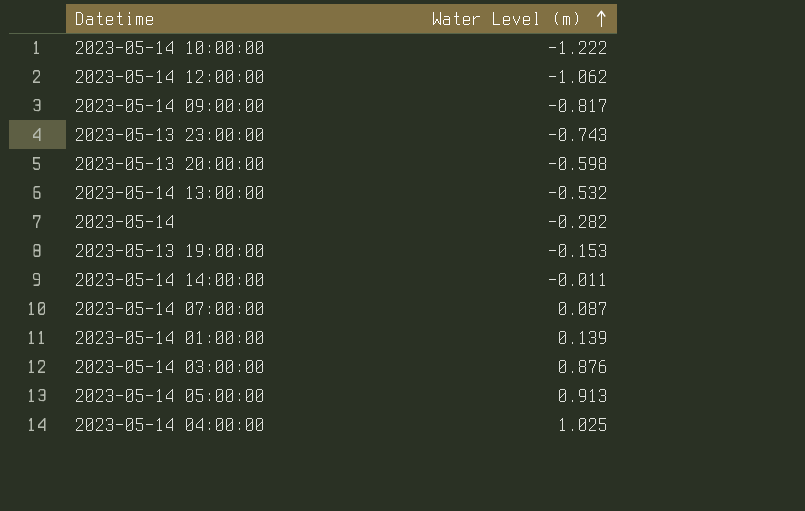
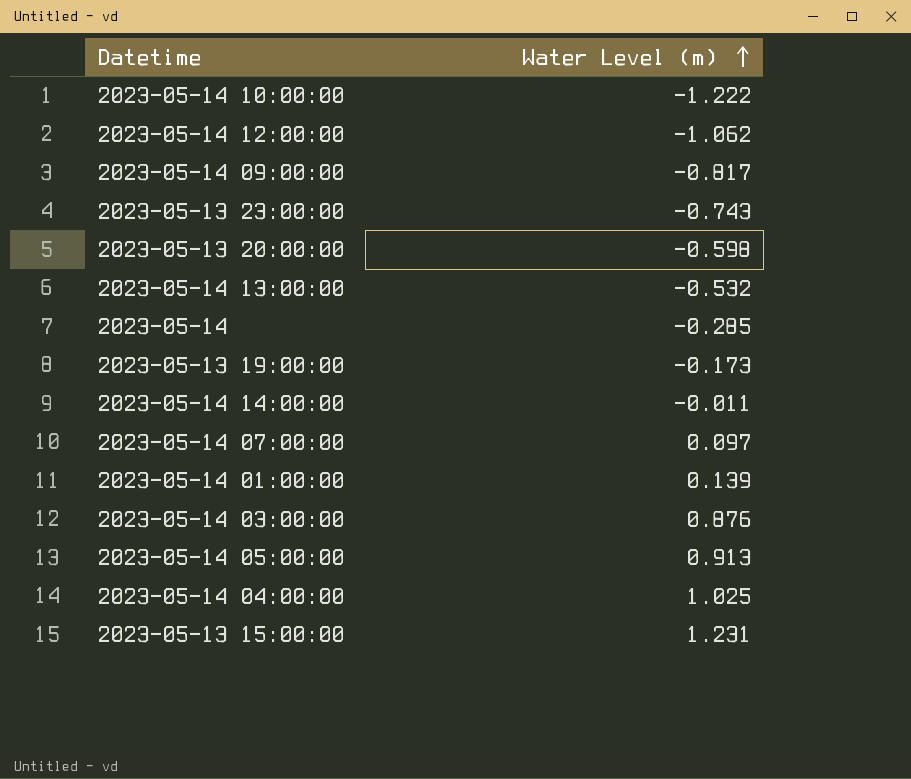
2023-05-14 | Water Level (m): -0.282 -> -0.285
2023-05-13 19:00:00 | Water Level (m): -0.153 -> -0.173
2023-05-14 07:00:00 | Water Level (m): 0.087 -> 0.097
row 2023-05-13 15:00:00: none -> 1.231

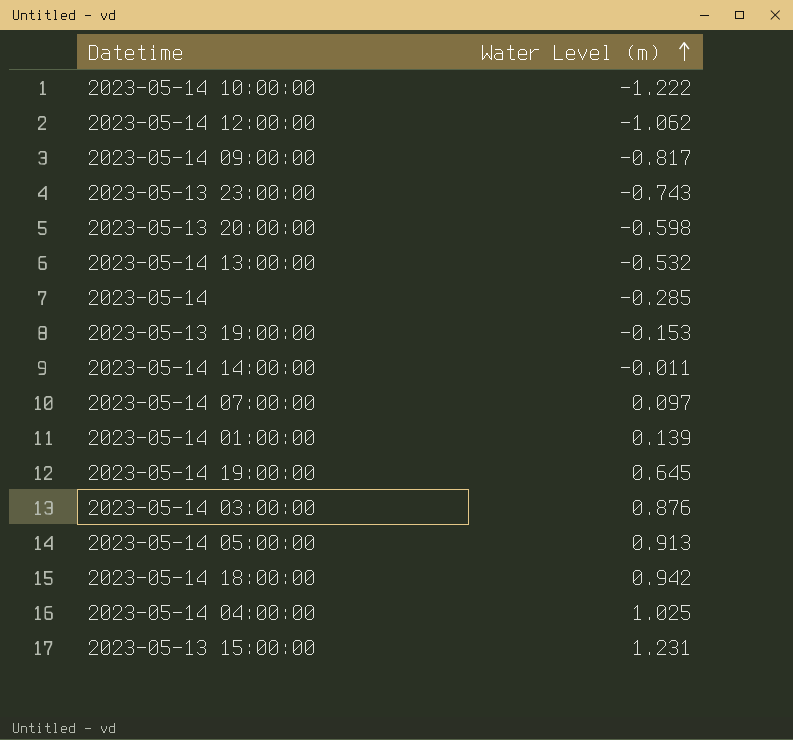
2023-05-13 19:00:00 | Water Level (m): -0.173 -> -0.153
row 2023-05-14 19:00:00: none -> 0.645
row 2023-05-14 18:00:00: none -> 0.942

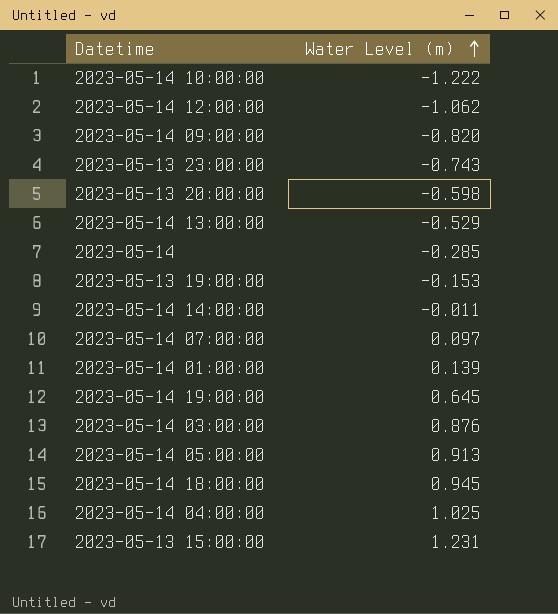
2023-05-14 09:00:00 | Water Level (m): -0.817 -> -0.820
2023-05-14 13:00:00 | Water Level (m): -0.532 -> -0.529
2023-05-14 18:00:00 | Water Level (m): 0.942 -> 0.945

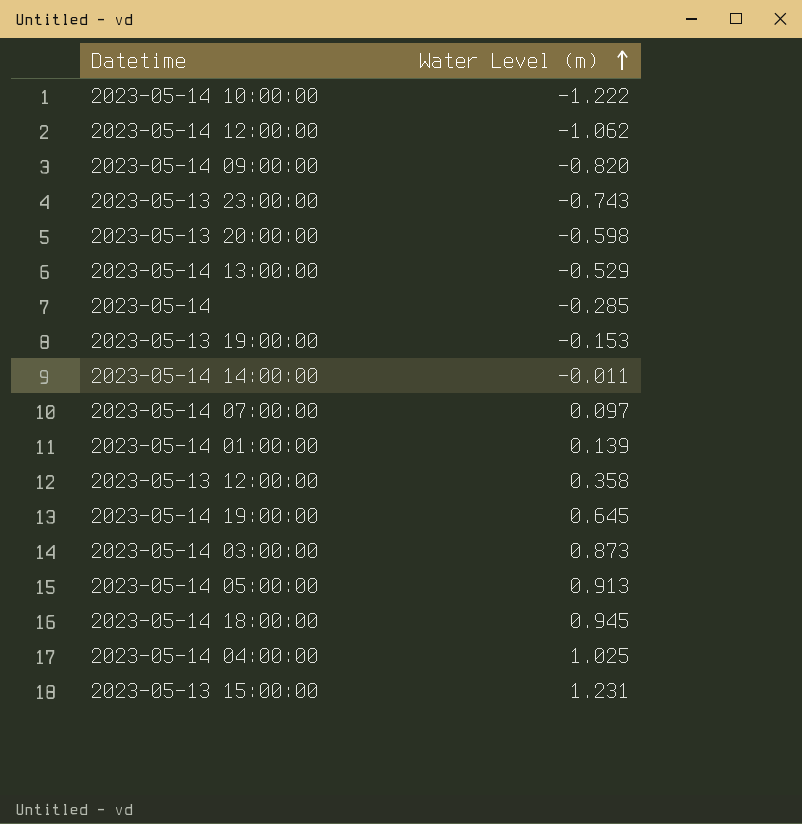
row 2023-05-13 12:00:00: none -> 0.358
2023-05-14 03:00:00 | Water Level (m): 0.876 -> 0.873

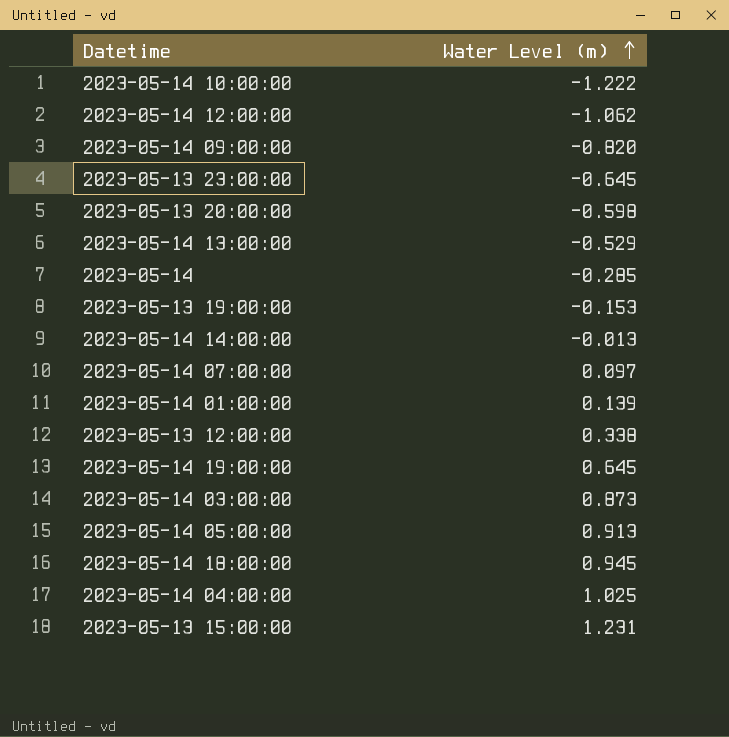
2023-05-13 23:00:00 | Water Level (m): -0.743 -> -0.645
2023-05-14 14:00:00 | Water Level (m): -0.011 -> -0.013
2023-05-13 12:00:00 | Water Level (m): 0.358 -> 0.338

